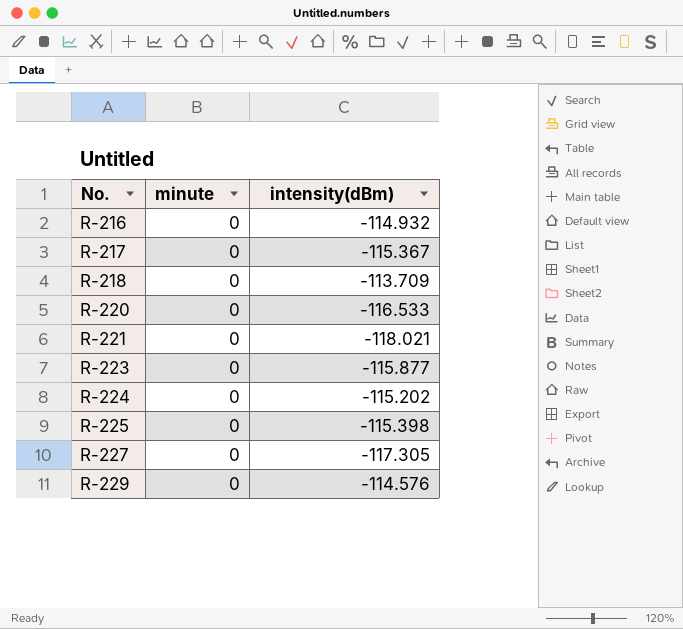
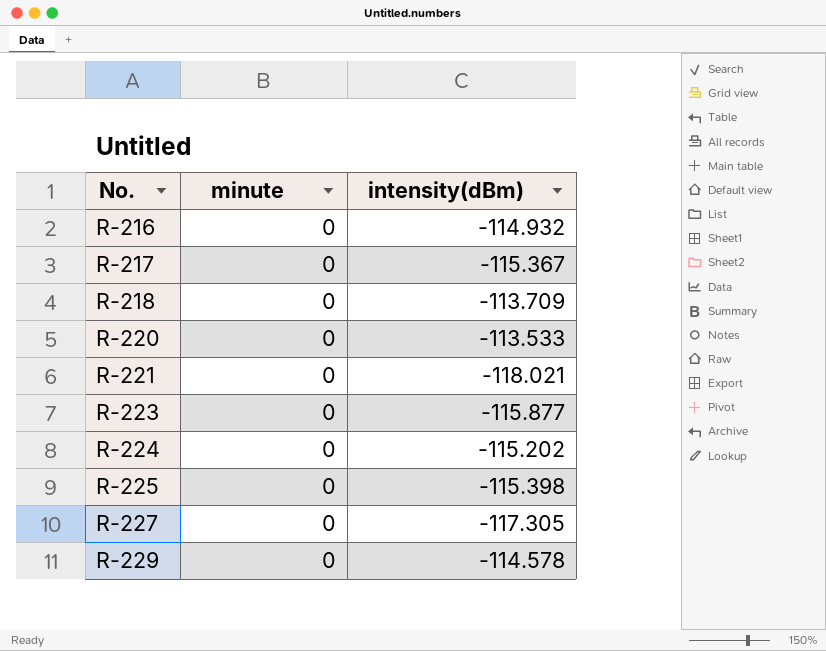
R-220 | intensity(dBm): -116.533 -> -113.533
R-229 | intensity(dBm): -114.576 -> -114.578

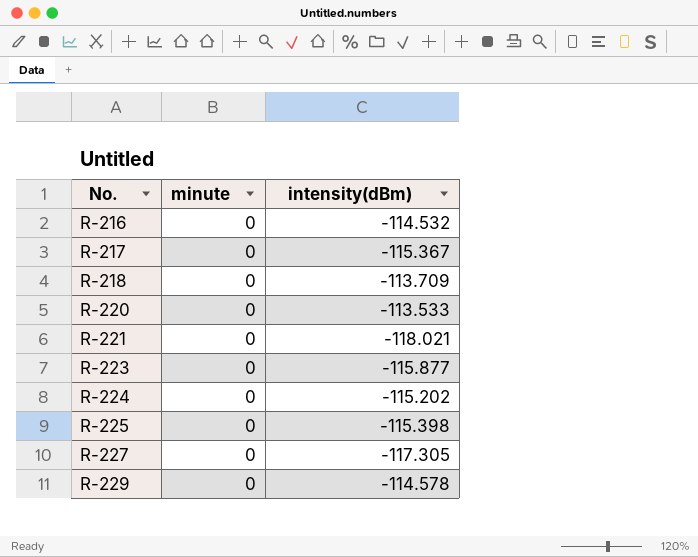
R-216 | intensity(dBm): -114.932 -> -114.532

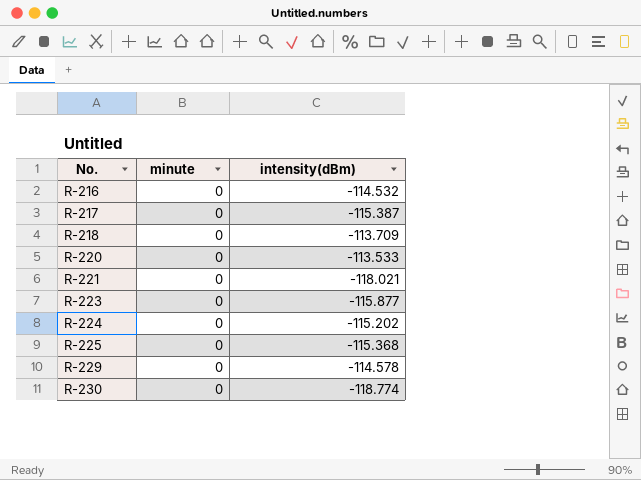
row R-227: 0 | -117.305 -> none
R-217 | intensity(dBm): -115.367 -> -115.387
R-225 | intensity(dBm): -115.398 -> -115.368
row R-230: none -> 0 | -118.774

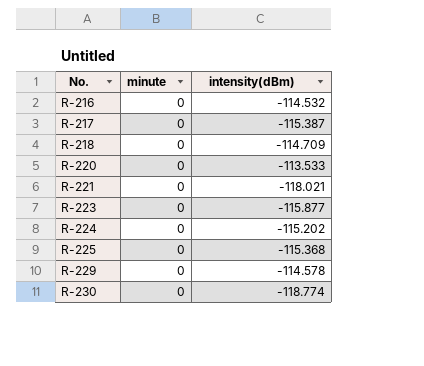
R-218 | intensity(dBm): -113.709 -> -114.709

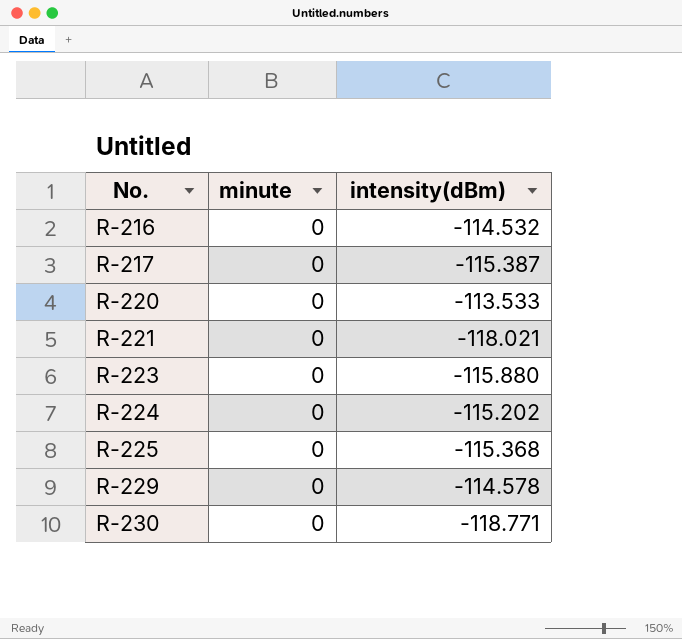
row R-218: 0 | -114.709 -> none
R-223 | intensity(dBm): -115.877 -> -115.880
R-230 | intensity(dBm): -118.774 -> -118.771

